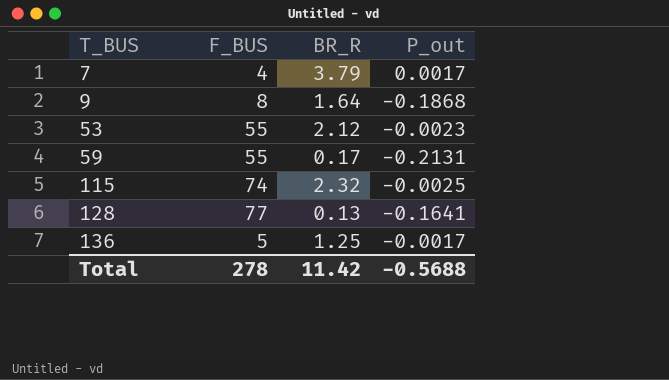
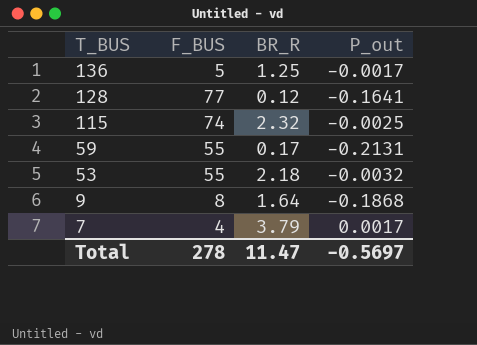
row order: T_BUS ascending -> T_BUS descending
128 | BR_R: 0.13 -> 0.12
53 | BR_R: 2.12 -> 2.18
53 | P_out: -0.0023 -> -0.0032
Total | BR_R: 11.42 -> 11.47
Total | P_out: -0.5688 -> -0.5697

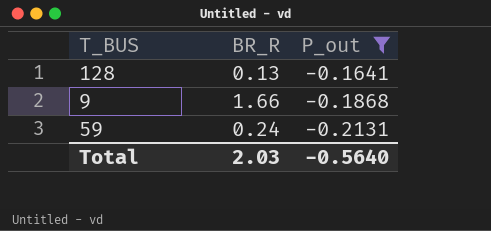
filter: none -> P_out <= -0.1641
row order: T_BUS descending -> P_out descending
column F_BUS | position: 2 -> none
128 | BR_R: 0.12 -> 0.13
9 | BR_R: 1.64 -> 1.66
59 | BR_R: 0.17 -> 0.24
Total | BR_R: 11.47 -> 2.03
Total | P_out: -0.5697 -> -0.5640

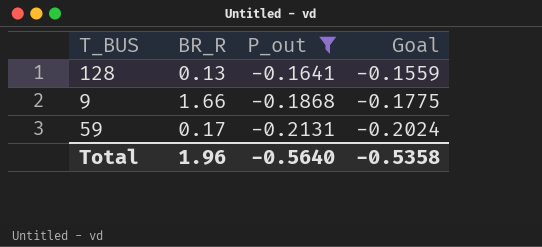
column Goal | formula: none -> [P_out] * 0.95
59 | BR_R: 0.24 -> 0.17
Total | BR_R: 2.03 -> 1.96

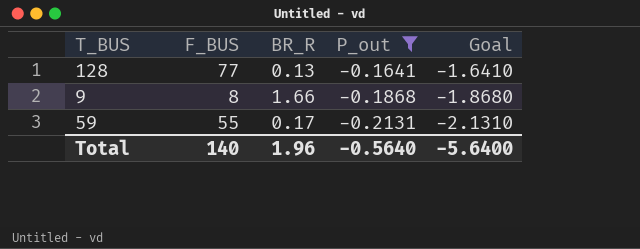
column F_BUS | position: none -> 2
column Goal | formula: [P_out] * 0.95 -> [P_out] * 10
Total | Goal: -0.5358 -> -5.6400

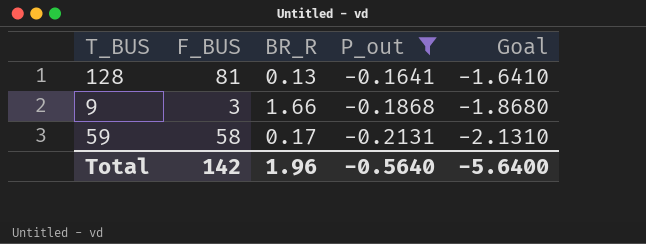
128 | F_BUS: 77 -> 81
9 | F_BUS: 8 -> 3
59 | F_BUS: 55 -> 58
Total | F_BUS: 140 -> 142

